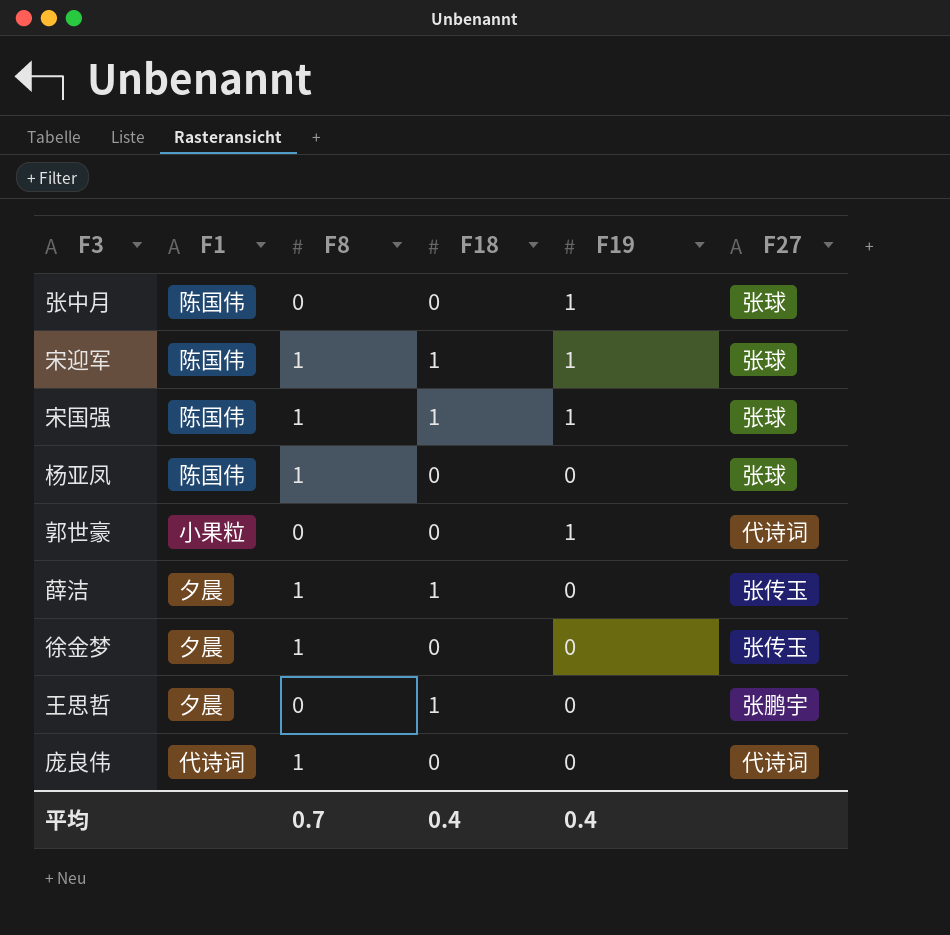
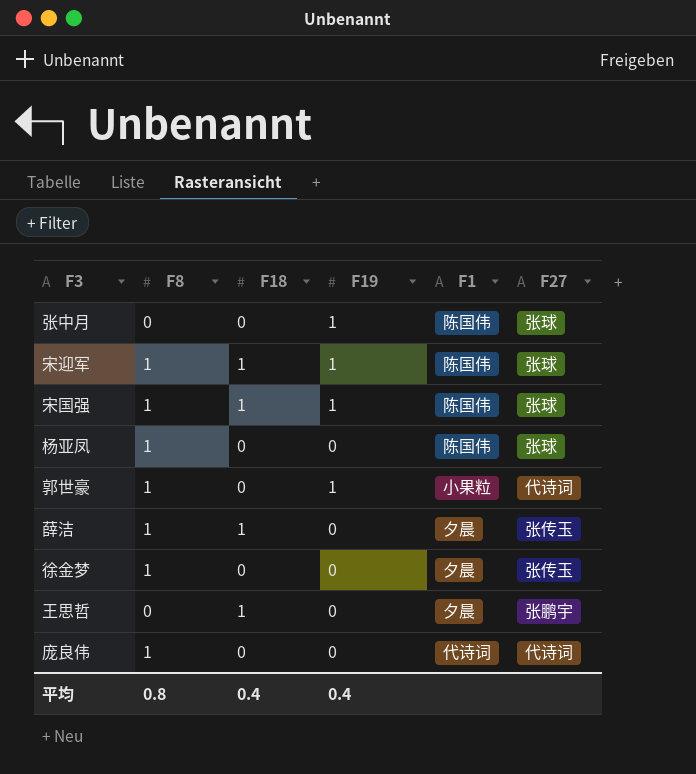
column F1 | position: 2 -> 5
郭世豪 | F8: 0 -> 1
平均 | F8: 0.7 -> 0.8

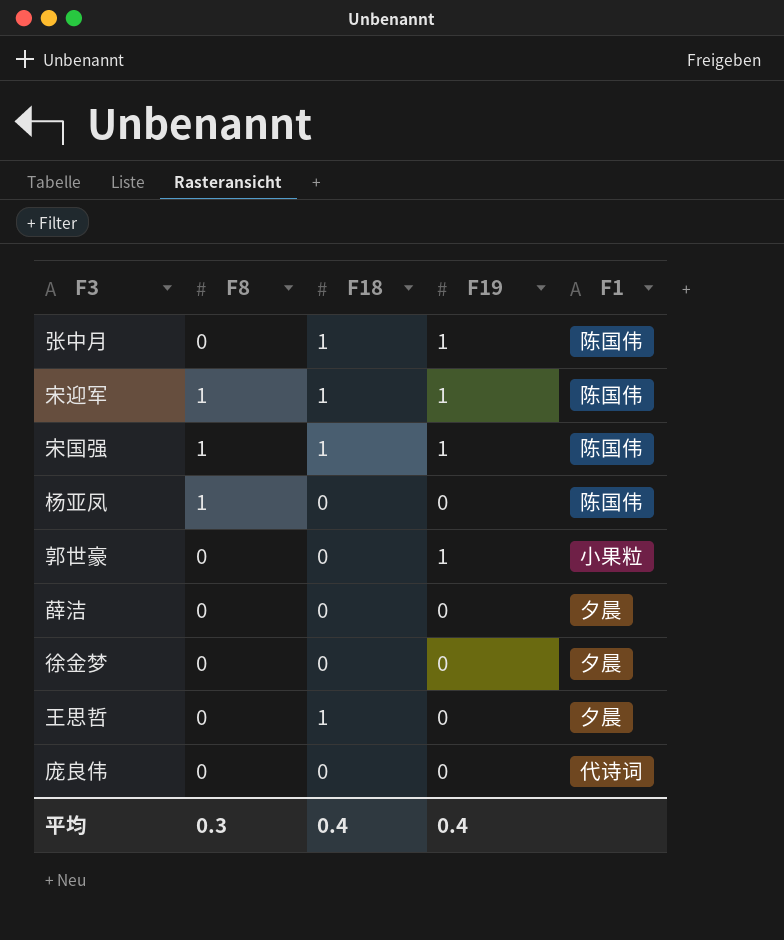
column F27 | position: 6 -> none
张中月 | F18: 0 -> 1
郭世豪 | F8: 1 -> 0
薛洁 | F8: 1 -> 0
薛洁 | F18: 1 -> 0
徐金梦 | F8: 1 -> 0
庞良伟 | F8: 1 -> 0
平均 | F8: 0.8 -> 0.3

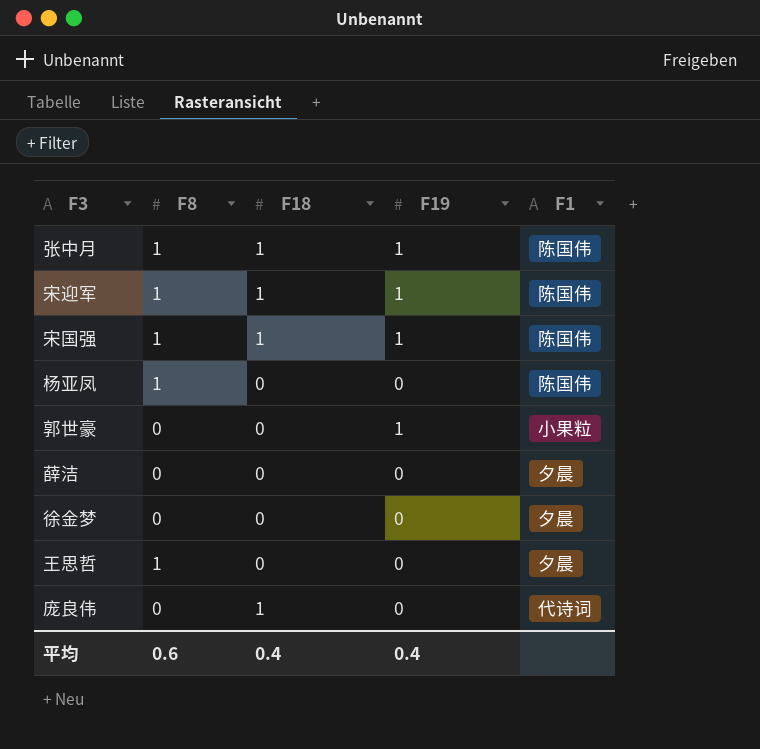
张中月 | F8: 0 -> 1
王思哲 | F8: 0 -> 1
王思哲 | F18: 1 -> 0
庞良伟 | F18: 0 -> 1
平均 | F8: 0.3 -> 0.6

